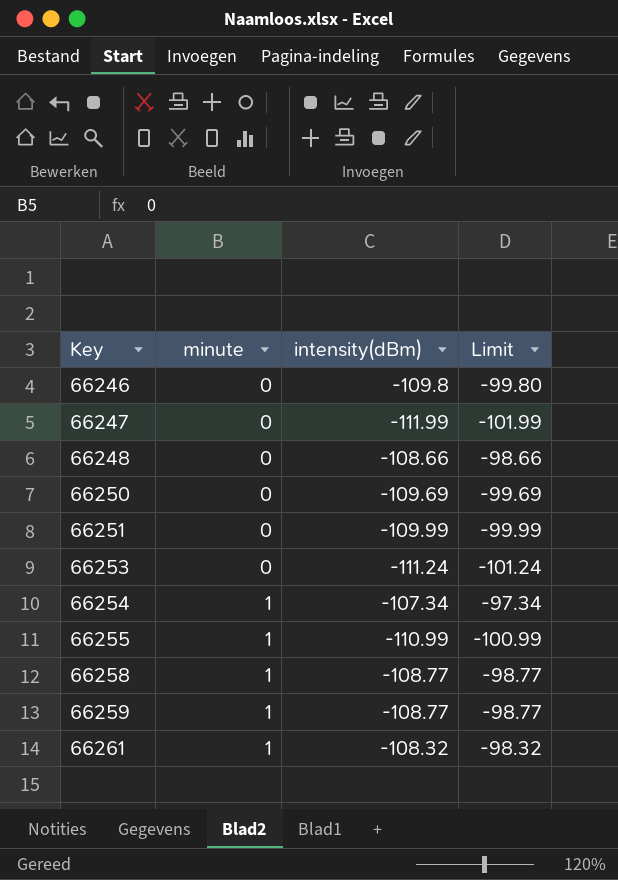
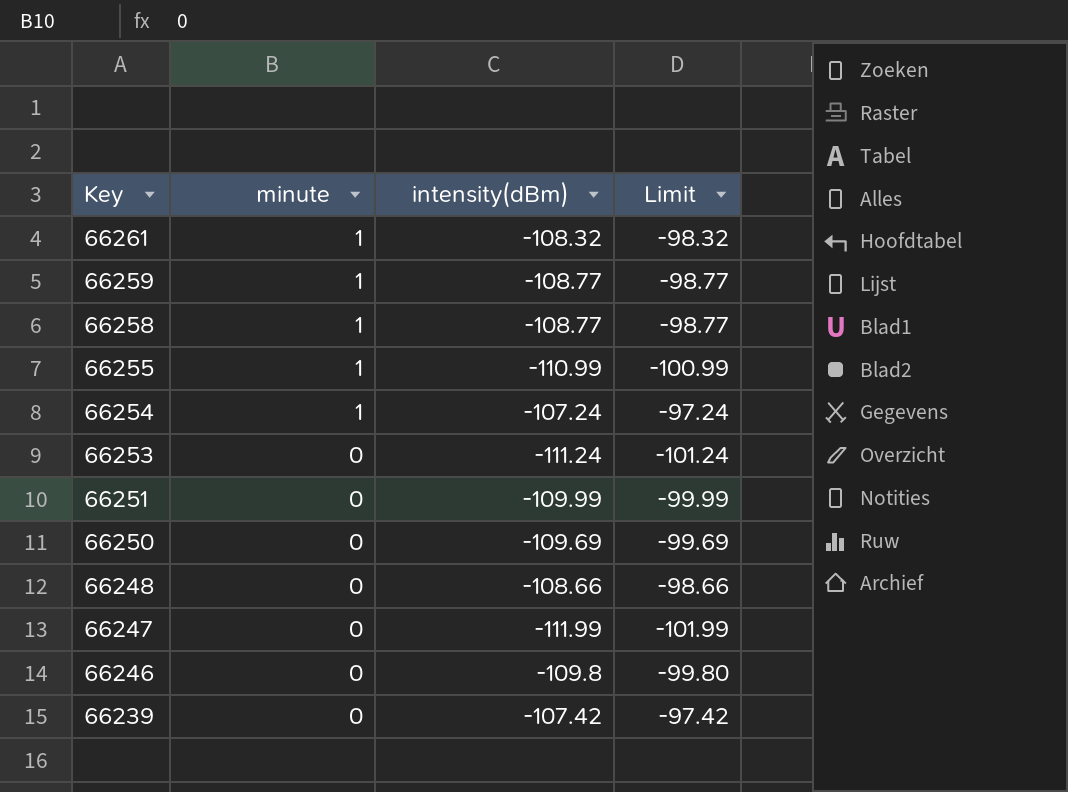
row order: Key ascending -> Key descending
66254 | intensity(dBm): -107.34 -> -107.24
66254 | Limit: -97.34 -> -97.24
row 66239: none -> 0 | -107.42 | -97.42

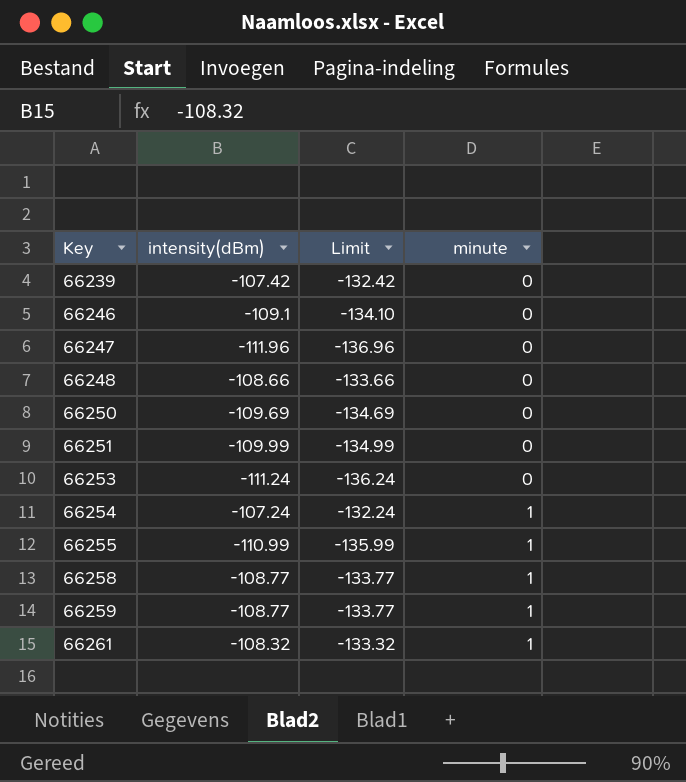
row order: Key descending -> Key ascending
column Limit | formula: [intensity(dBm)] + 10 -> [intensity(dBm)] - 25
column minute | position: 2 -> 4
66246 | intensity(dBm): -109.8 -> -109.1
66247 | intensity(dBm): -111.99 -> -111.96

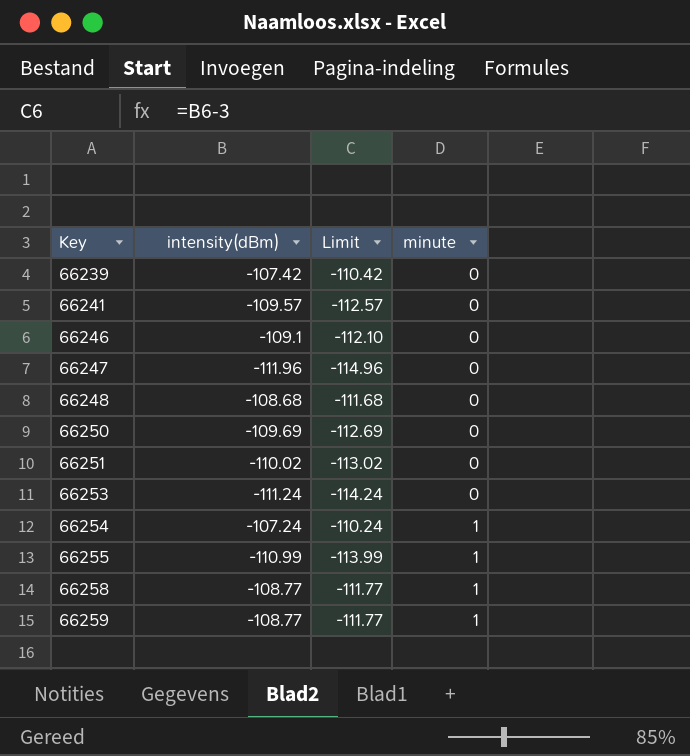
column Limit | formula: [intensity(dBm)] - 25 -> [intensity(dBm)] - 3
row 66261: -108.32 | -133.32 | 1 -> none
row 66241: none -> -109.57 | -112.57 | 0
66248 | intensity(dBm): -108.66 -> -108.68
66251 | intensity(dBm): -109.99 -> -110.02

